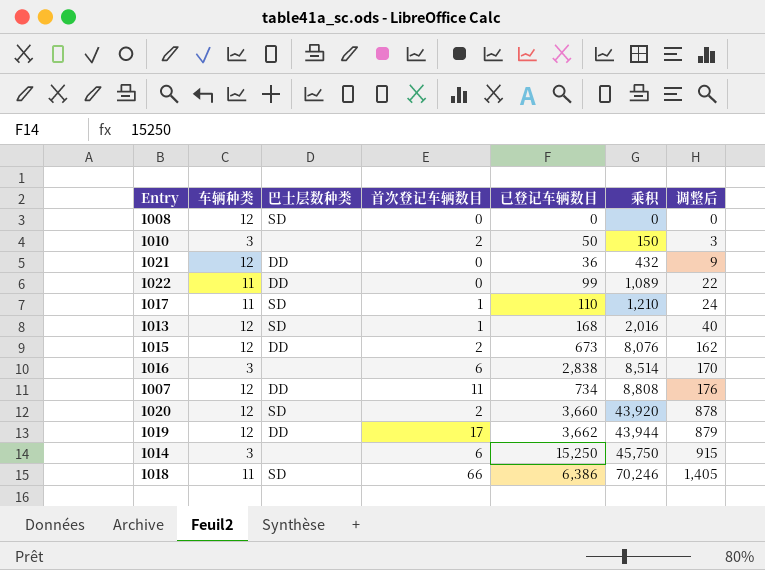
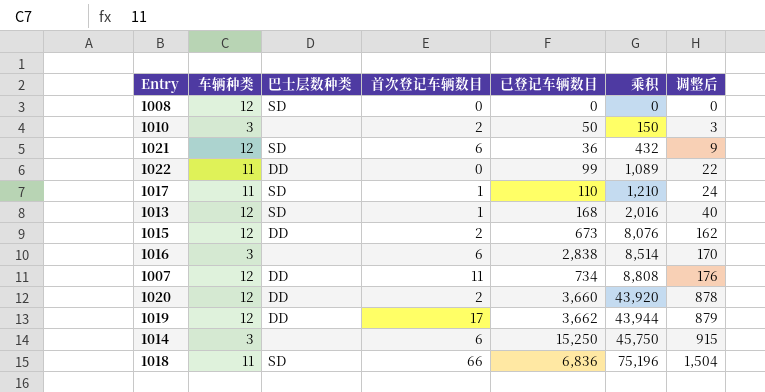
1021 | 巴士层数种类: DD -> SD
1021 | 首次登记车辆数目: 0 -> 6
1020 | 巴士层数种类: SD -> DD
1018 | 已登记车辆数目: 6,386 -> 6,836
1018 | 乘积: 70,246 -> 75,196
1018 | 调整后: 1,405 -> 1,504

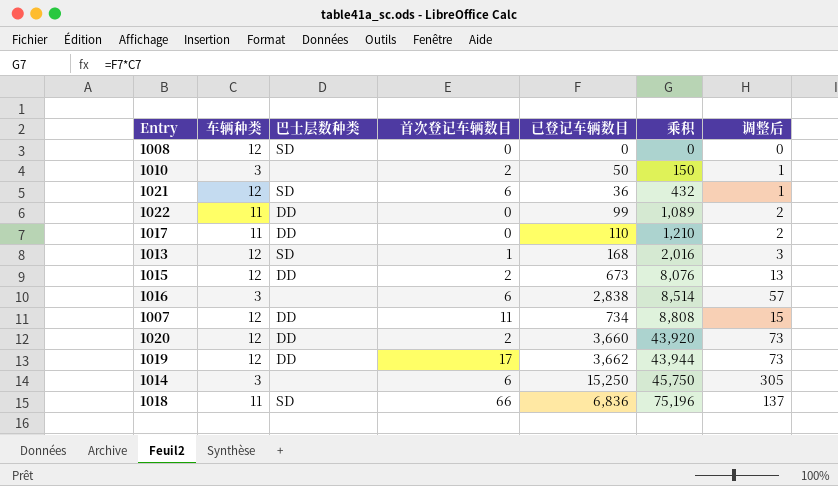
column 调整后 | formula: [乘积] * 0.02 -> [已登记车辆数目] * 0.02
1017 | 巴士层数种类: SD -> DD
1017 | 首次登记车辆数目: 1 -> 0

